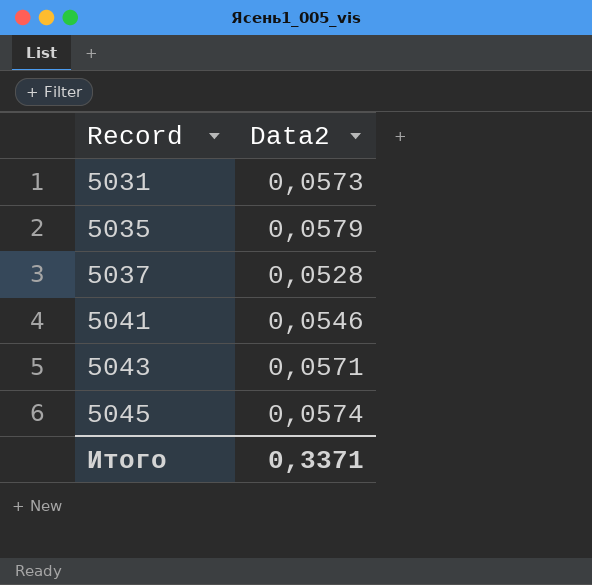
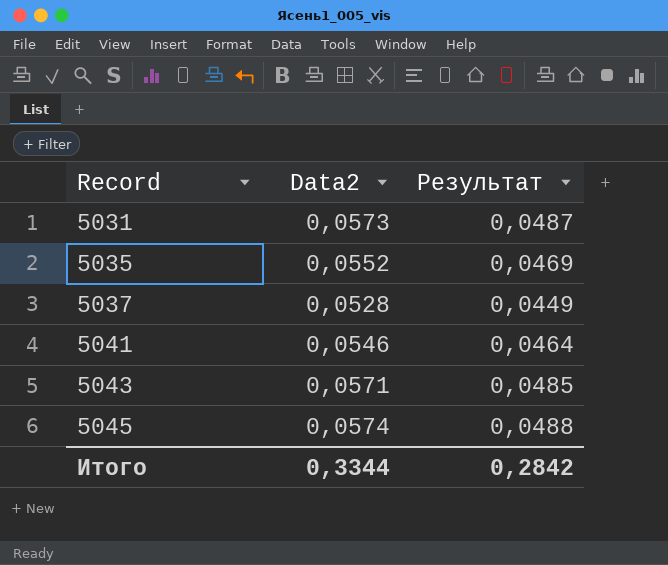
column Результат | formula: none -> [Data2] * 0,85
5035 | Data2: 0,0579 -> 0,0552
Итого | Data2: 0,3371 -> 0,3344

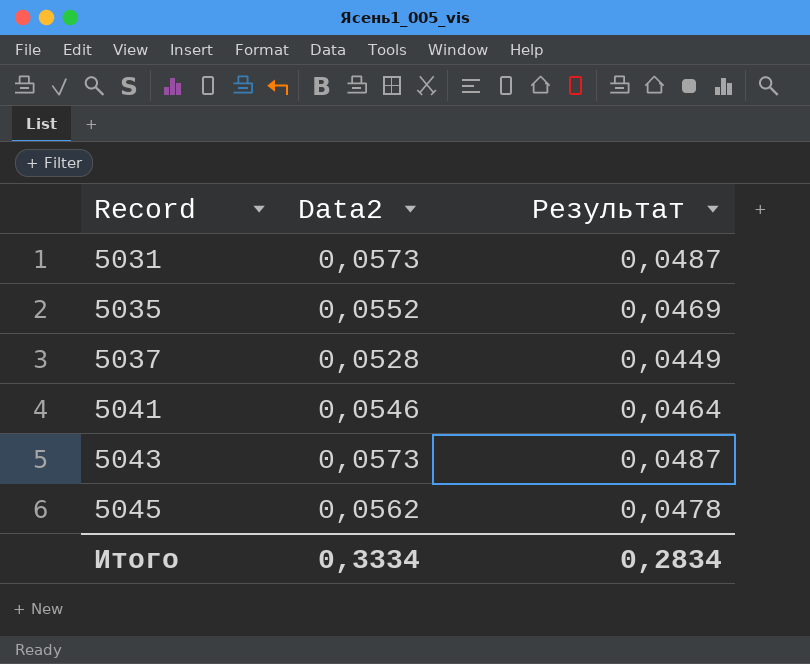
5043 | Data2: 0,0571 -> 0,0573
5043 | Результат: 0,0485 -> 0,0487
5045 | Data2: 0,0574 -> 0,0562
5045 | Результат: 0,0488 -> 0,0478
Итого | Data2: 0,3344 -> 0,3334
Итого | Результат: 0,2842 -> 0,2834

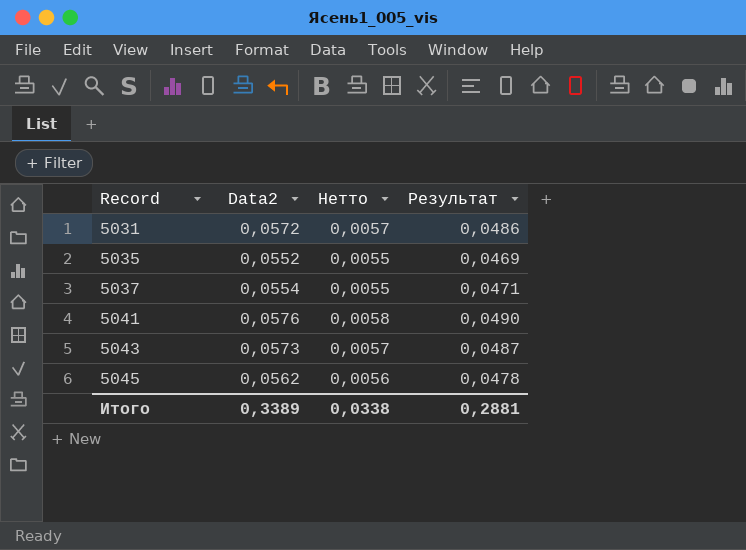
column Нетто | formula: none -> [Data2] * 0,1
5031 | Data2: 0,0573 -> 0,0572
5031 | Результат: 0,0487 -> 0,0486
5037 | Data2: 0,0528 -> 0,0554
5037 | Результат: 0,0449 -> 0,0471
5041 | Data2: 0,0546 -> 0,0576
5041 | Результат: 0,0464 -> 0,0490
Итого | Data2: 0,3334 -> 0,3389
Итого | Результат: 0,2834 -> 0,2881

